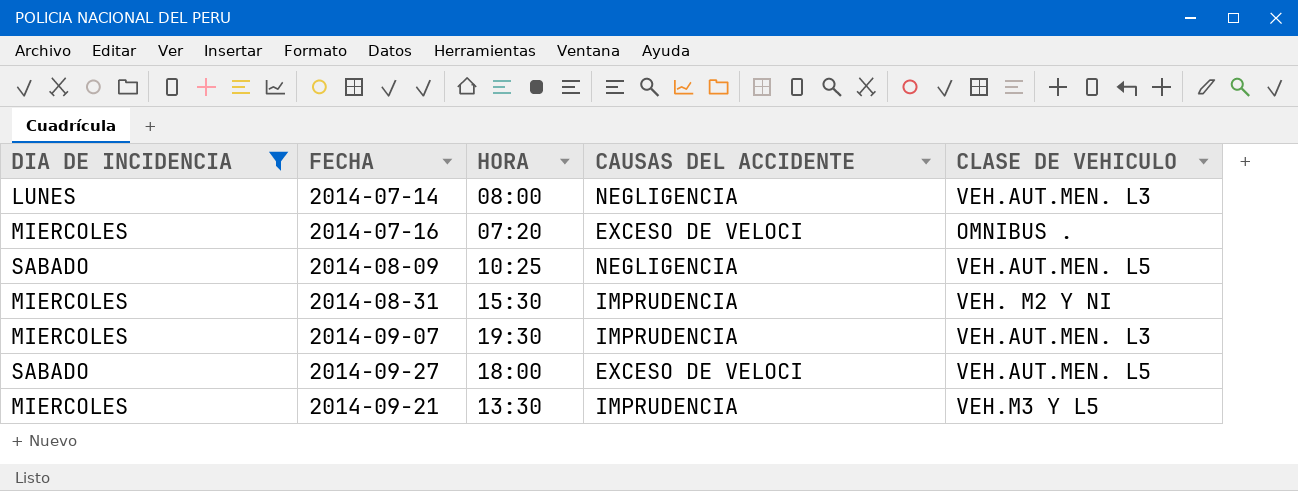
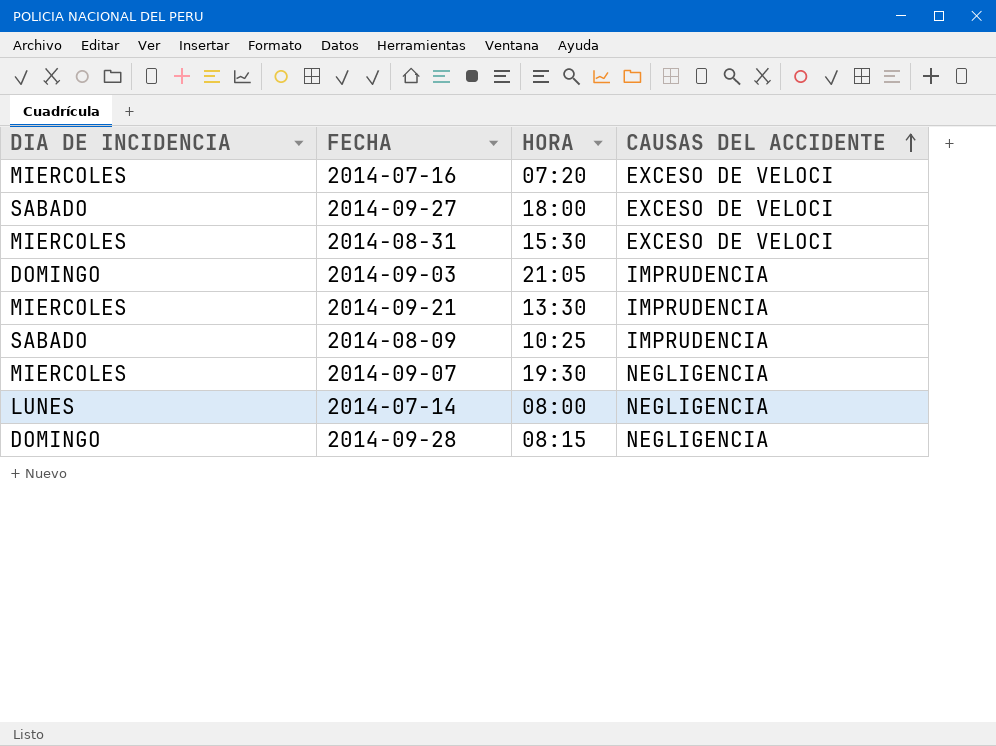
filter: DIA DE INCIDENCIA != DOMINGO -> none
row order: none -> CAUSAS DEL ACCIDENTE ascending
column CLASE DE VEHICULO | position: 5 -> none
2014-08-31 | CAUSAS DEL ACCIDENTE: IMPRUDENCIA -> EXCESO DE VELOCI
2014-08-09 | CAUSAS DEL ACCIDENTE: NEGLIGENCIA -> IMPRUDENCIA
2014-09-07 | CAUSAS DEL ACCIDENTE: IMPRUDENCIA -> NEGLIGENCIA

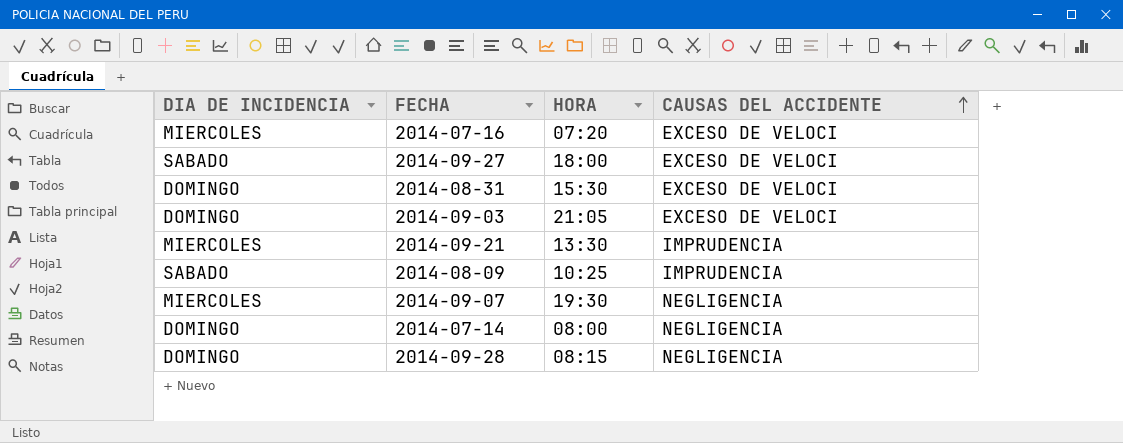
2014-08-31 | DIA DE INCIDENCIA: MIERCOLES -> DOMINGO
2014-09-03 | CAUSAS DEL ACCIDENTE: IMPRUDENCIA -> EXCESO DE VELOCI
2014-07-14 | DIA DE INCIDENCIA: LUNES -> DOMINGO

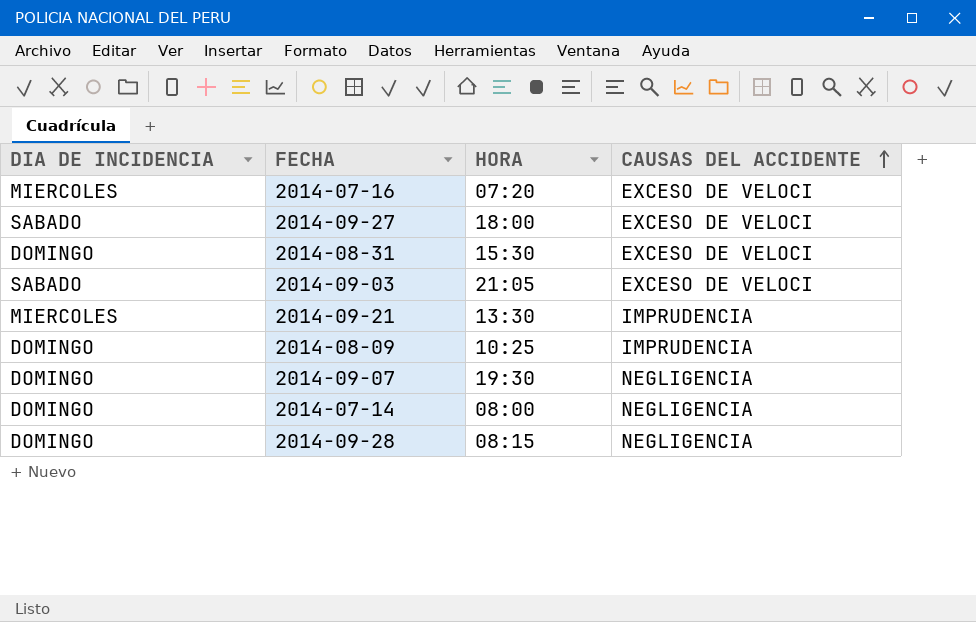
2014-09-03 | DIA DE INCIDENCIA: DOMINGO -> SABADO
2014-08-09 | DIA DE INCIDENCIA: SABADO -> DOMINGO
2014-09-07 | DIA DE INCIDENCIA: MIERCOLES -> DOMINGO

